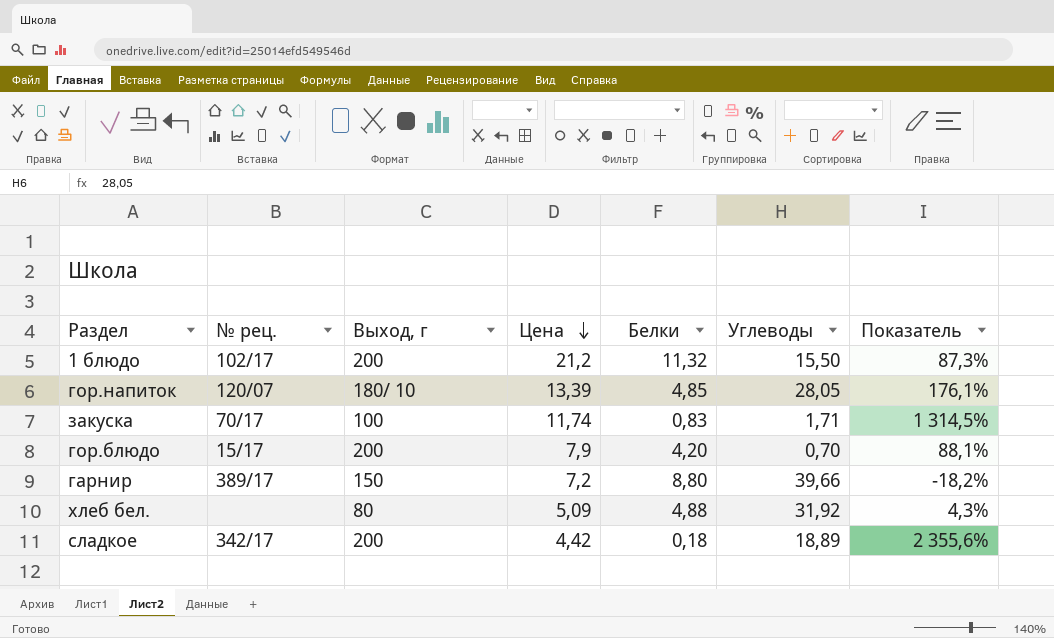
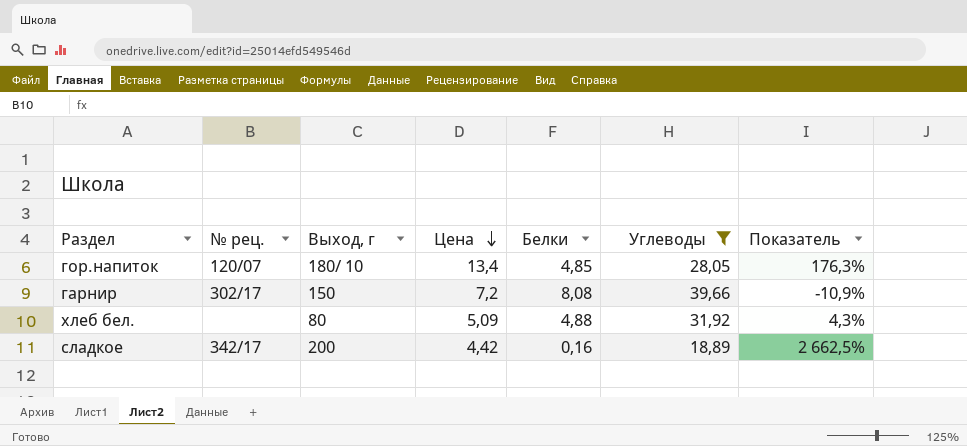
filter: none -> Углеводы >= 18,89
гор.напиток | Цена: 13,39 -> 13,4
гор.напиток | Показатель: 176,1% -> 176,3%
гарнир | № рец.: 389/17 -> 302/17
гарнир | Белки: 8,80 -> 8,08
гарнир | Показатель: -18,2% -> -10,9%
сладкое | Белки: 0,18 -> 0,16
сладкое | Показатель: 2 355,6% -> 2 662,5%

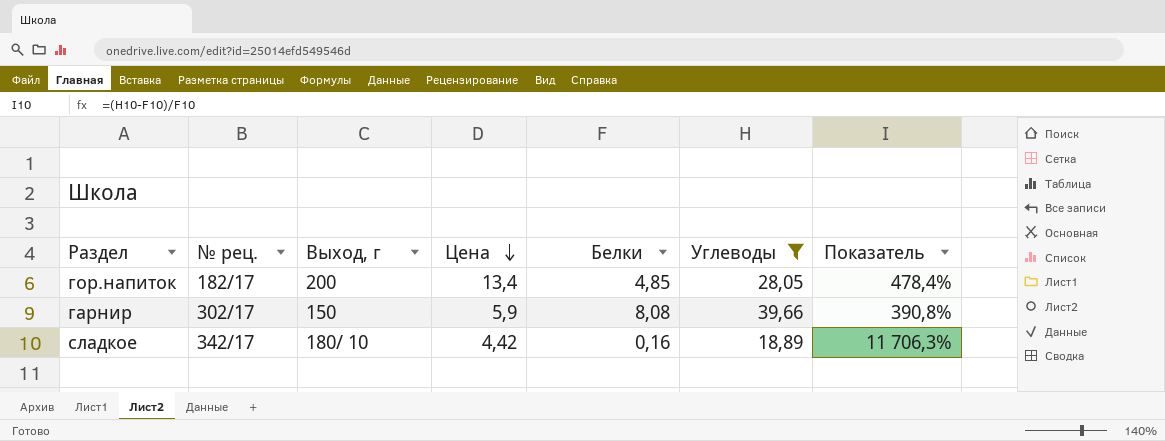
column Показатель | formula: ([Цена] - [Белки]) / [Белки] -> ([Углеводы] - [Белки]) / [Белки]
row хлеб бел.: none | 80 | 5,09 | 4,88 | 31,92 | 4,3% -> none
гор.напиток | № рец.: 120/07 -> 182/17
гор.напиток | Выход, г: 180/ 10 -> 200
гарнир | Цена: 7,2 -> 5,9
сладкое | Выход, г: 200 -> 180/ 10

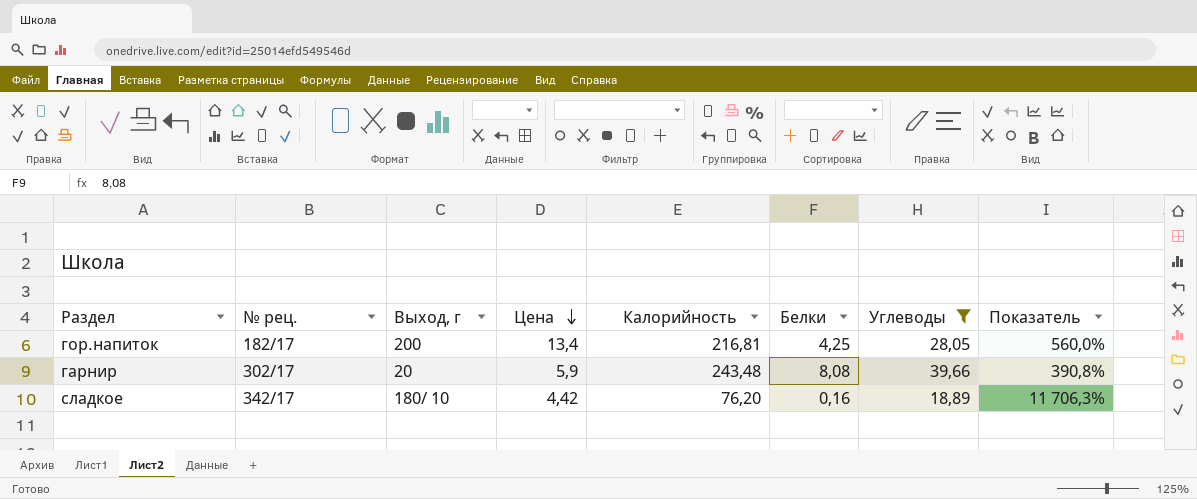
column Калорийность | position: none -> 5
гор.напиток | Белки: 4,85 -> 4,25
гор.напиток | Показатель: 478,4% -> 560,0%
гарнир | Выход, г: 150 -> 20

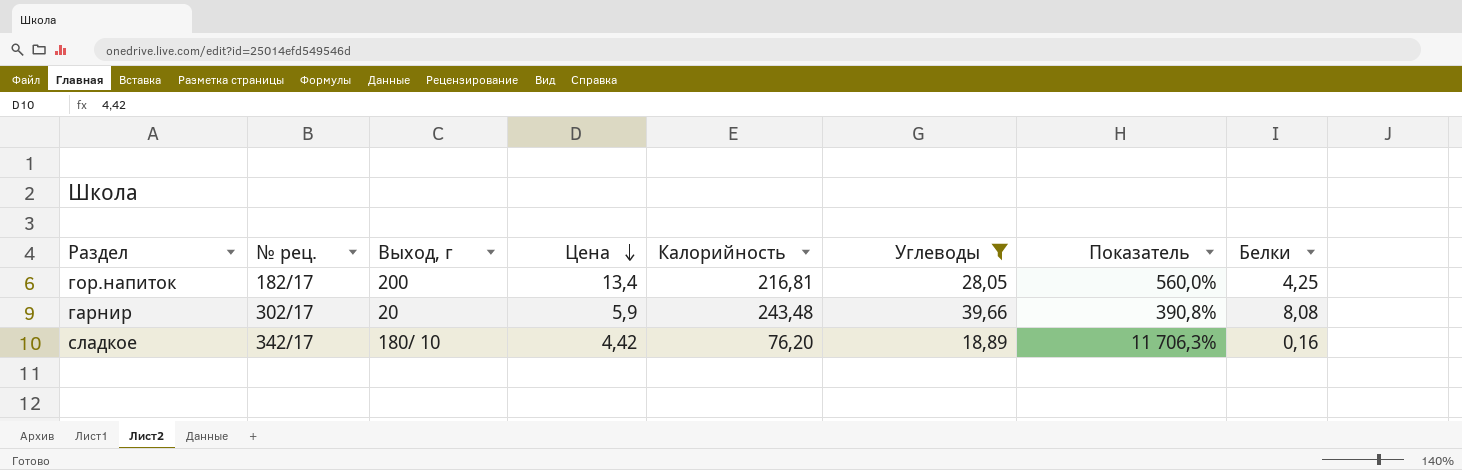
column Белки | position: 6 -> 8

